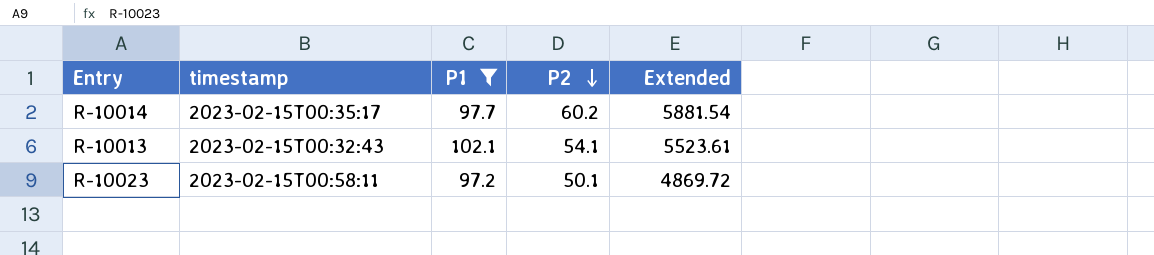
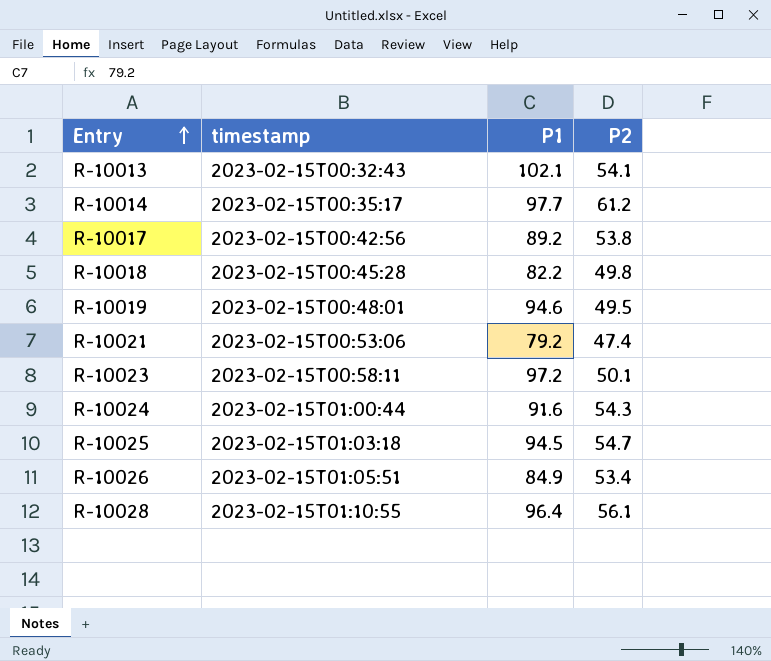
filter: P1 >= 97.2 -> none
row order: P2 descending -> Entry ascending
column Extended | formula: [P1] * [P2] -> none
R-10014 | P2: 60.2 -> 61.2

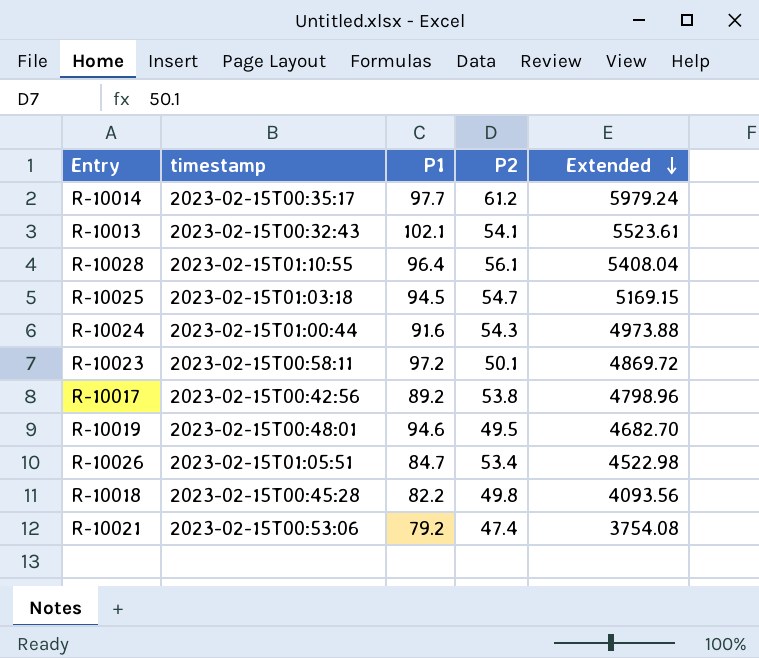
row order: Entry ascending -> Extended descending
column Extended | formula: none -> [P1] * [P2]
R-10026 | P1: 84.9 -> 84.7

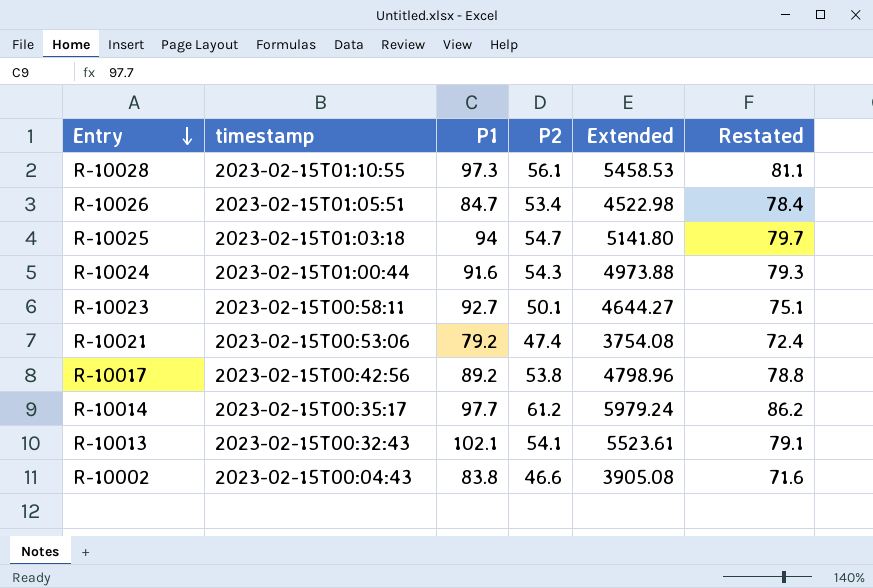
row order: Extended descending -> Entry descending
column Restated | formula: none -> [P2] + 25
row R-10019: 2023-02-15T00:48:01 | 94.6 | 49.5 | 4682.70 -> none
row R-10018: 2023-02-15T00:45:28 | 82.2 | 49.8 | 4093.56 -> none
R-10028 | P1: 96.4 -> 97.3
R-10028 | Extended: 5408.04 -> 5458.53
R-10025 | P1: 94.5 -> 94
R-10025 | Extended: 5169.15 -> 5141.80
R-10023 | P1: 97.2 -> 92.7
R-10023 | Extended: 4869.72 -> 4644.27
row R-10002: none -> 2023-02-15T00:04:43 | 83.8 | 46.6 | 3905.08 | 71.6

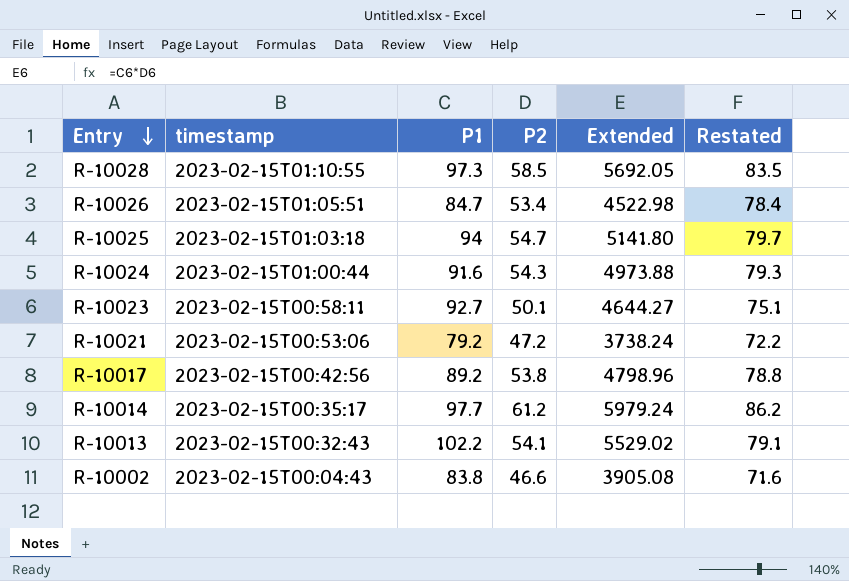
R-10028 | P2: 56.1 -> 58.5
R-10028 | Extended: 5458.53 -> 5692.05
R-10028 | Restated: 81.1 -> 83.5
R-10021 | P2: 47.4 -> 47.2
R-10021 | Extended: 3754.08 -> 3738.24
R-10021 | Restated: 72.4 -> 72.2
R-10013 | P1: 102.1 -> 102.2
R-10013 | Extended: 5523.61 -> 5529.02

